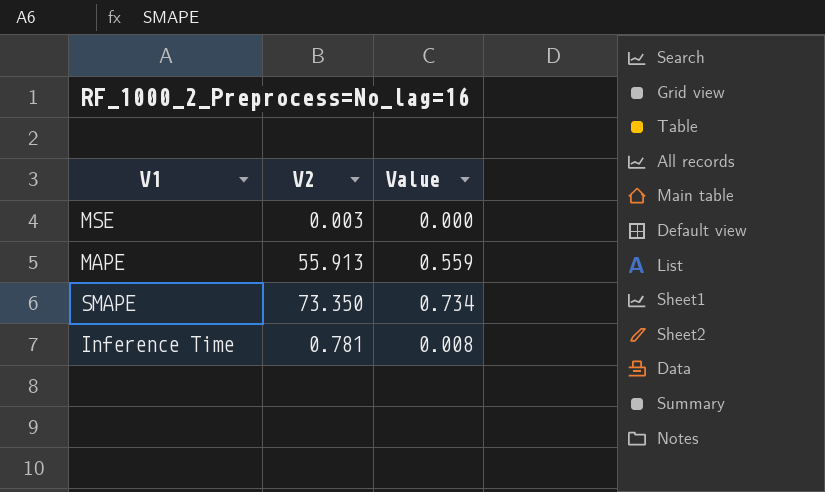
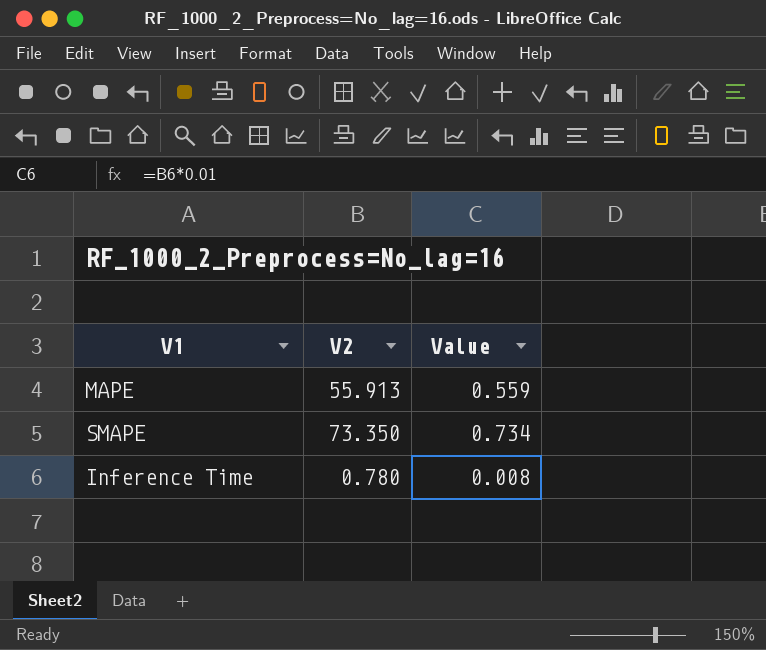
row MSE: 0.003 | 0.000 -> none
Inference Time | V2: 0.781 -> 0.780

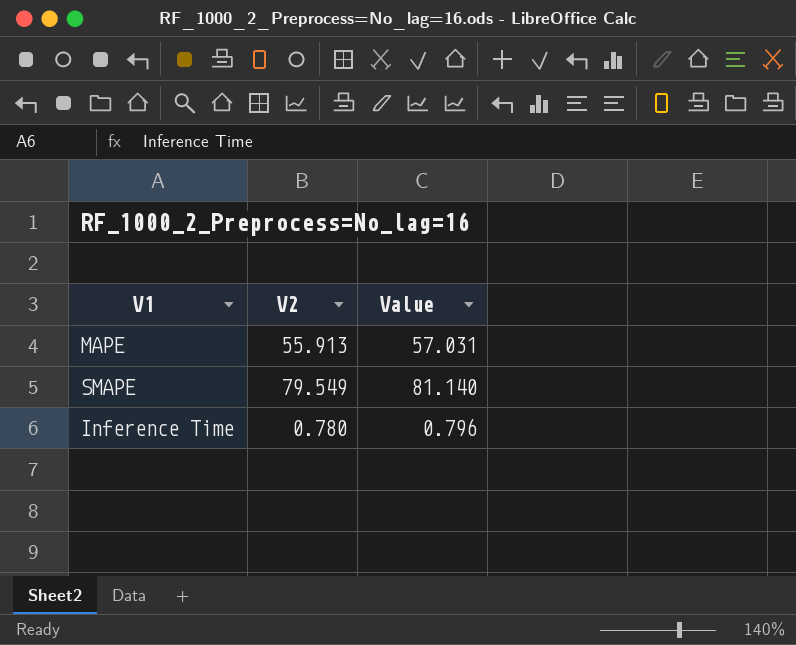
column Value | formula: [V2] * 0.01 -> [V2] * 1.02
SMAPE | V2: 73.350 -> 79.549

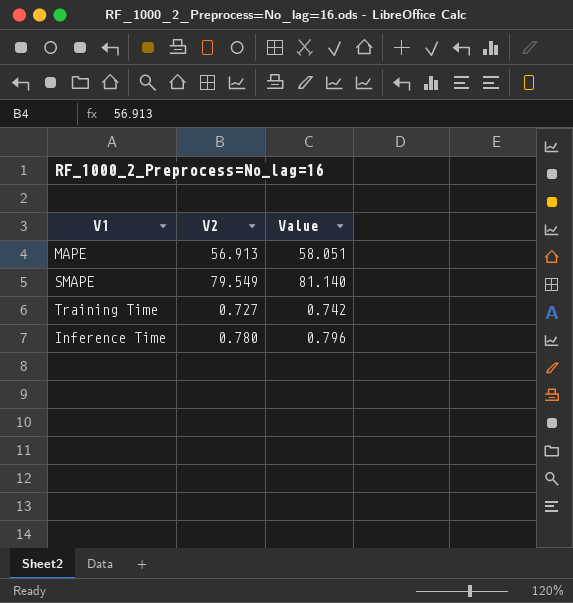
MAPE | V2: 55.913 -> 56.913
MAPE | Value: 57.031 -> 58.051
row Training Time: none -> 0.727 | 0.742

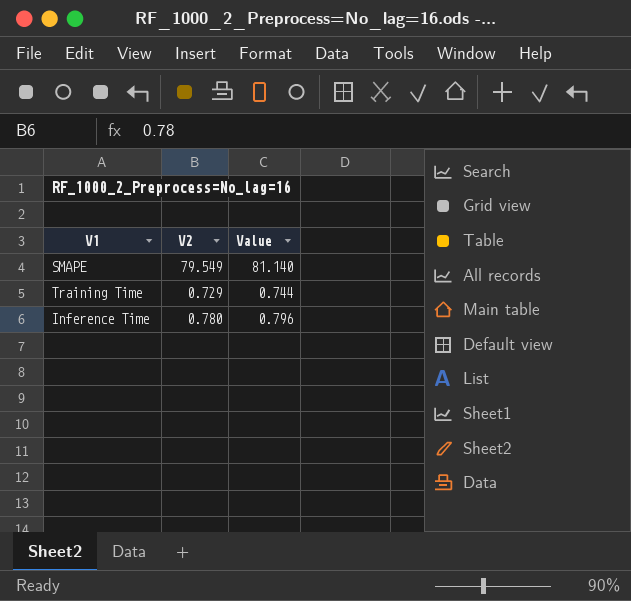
row MAPE: 56.913 | 58.051 -> none
Training Time | V2: 0.727 -> 0.729
Training Time | Value: 0.742 -> 0.744

